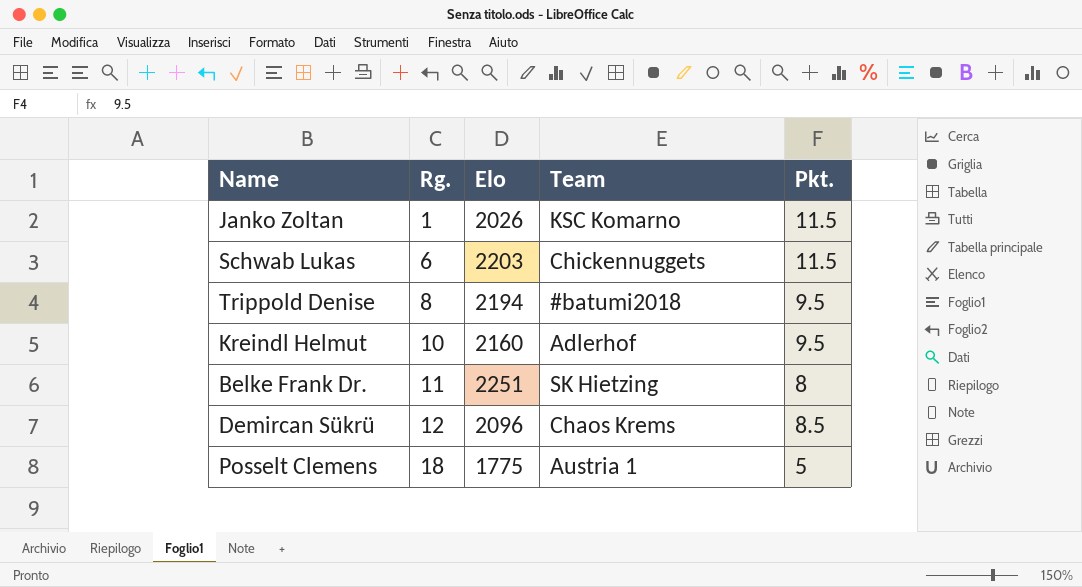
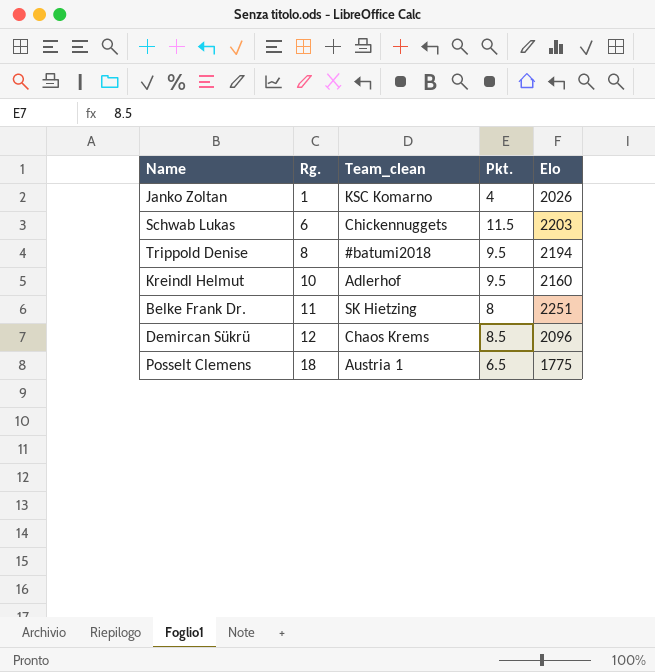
column name: Team -> Team_clean
column Elo | position: 3 -> 5
Janko Zoltan | Pkt.: 11.5 -> 4
Posselt Clemens | Pkt.: 5 -> 6.5

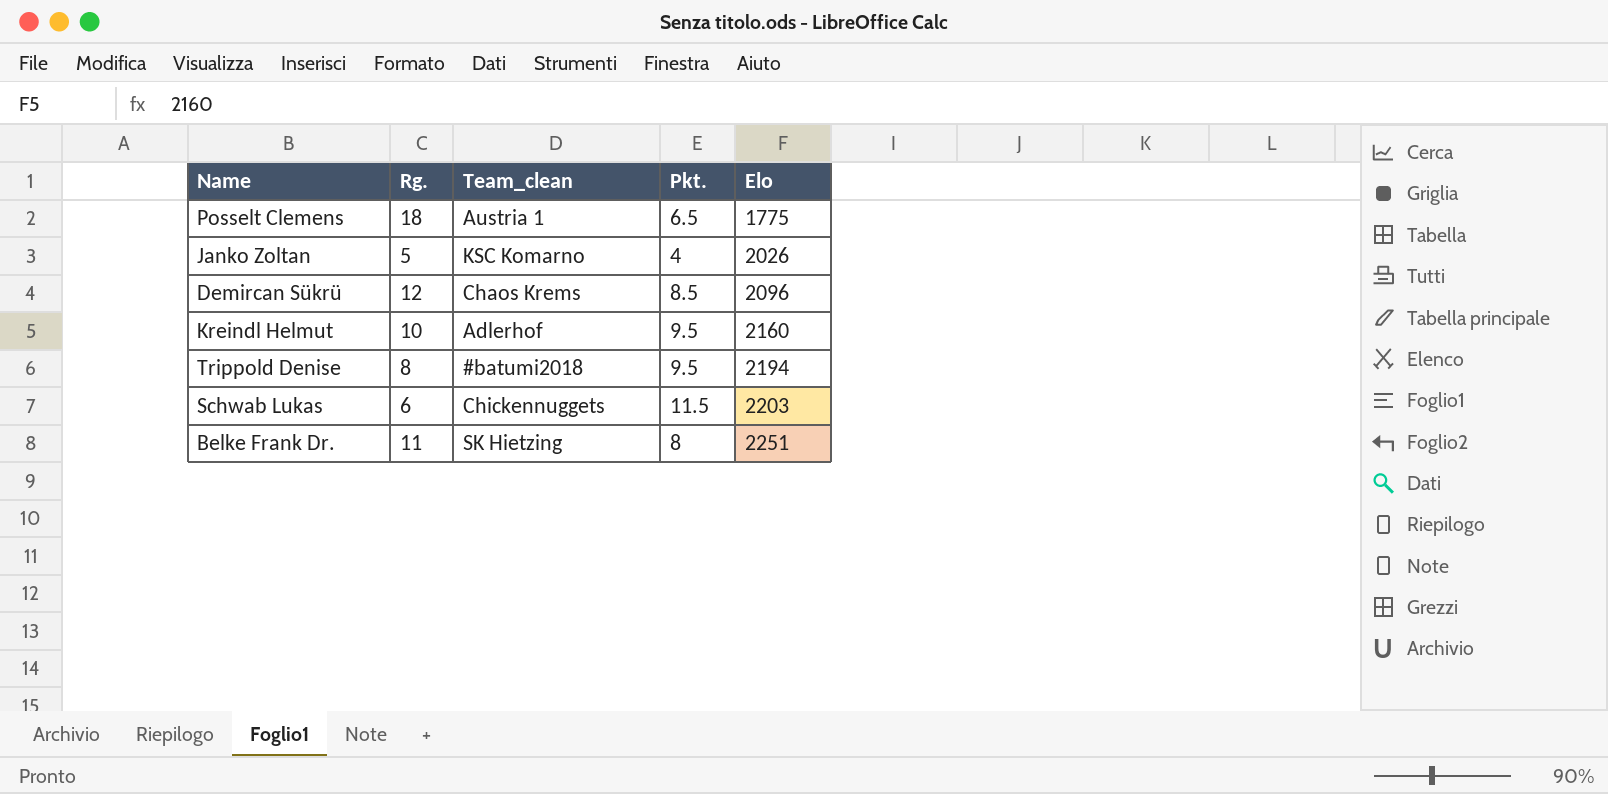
row order: Rg. ascending -> Elo ascending
Janko Zoltan | Rg.: 1 -> 5

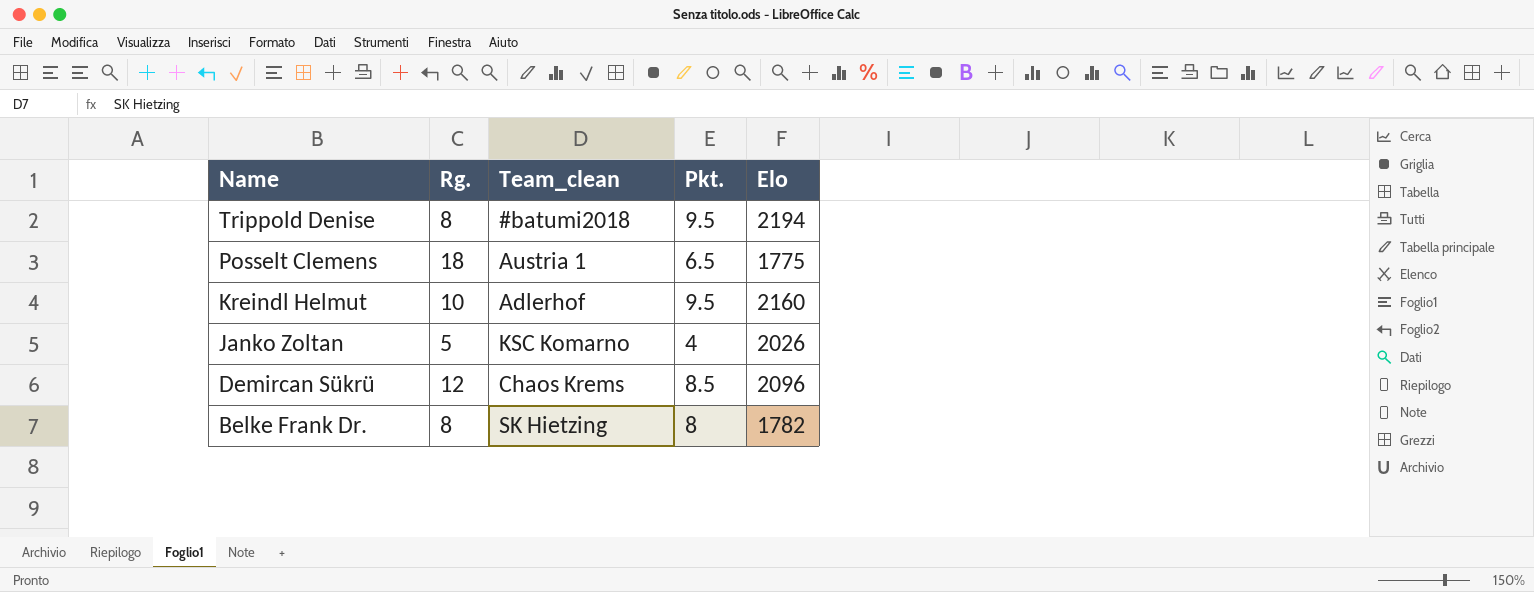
row order: Elo ascending -> Name descending
row Schwab Lukas: 6 | Chickennuggets | 11.5 | 2203 -> none
Belke Frank Dr. | Rg.: 11 -> 8
Belke Frank Dr. | Elo: 2251 -> 1782

